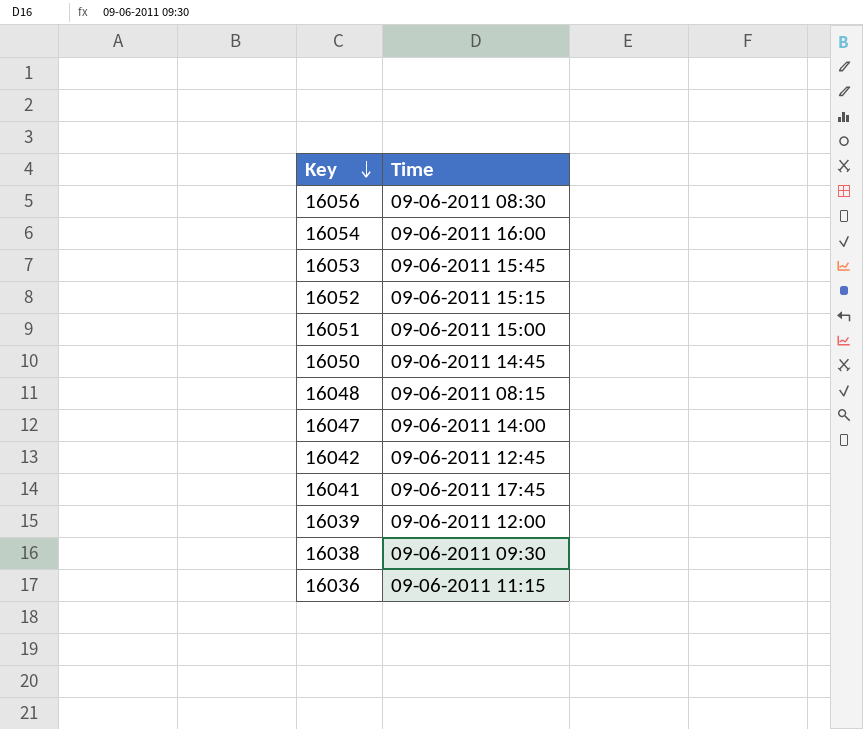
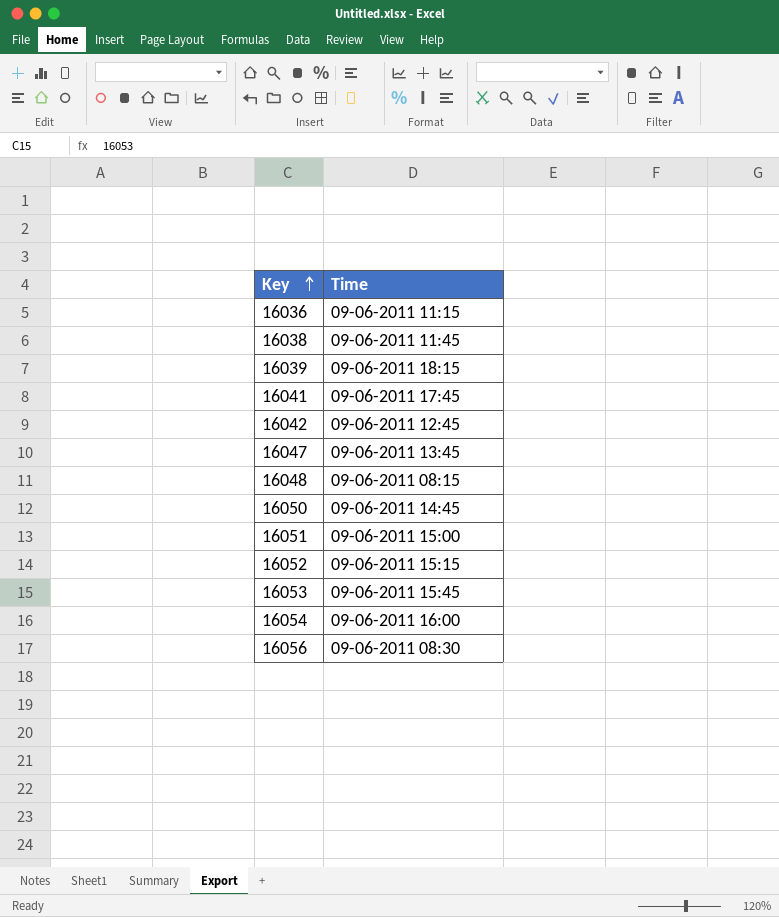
row order: Key descending -> Key ascending
16038 | Time: 09-06-2011 09:30 -> 09-06-2011 11:45
16039 | Time: 09-06-2011 12:00 -> 09-06-2011 18:15
16047 | Time: 09-06-2011 14:00 -> 09-06-2011 13:45

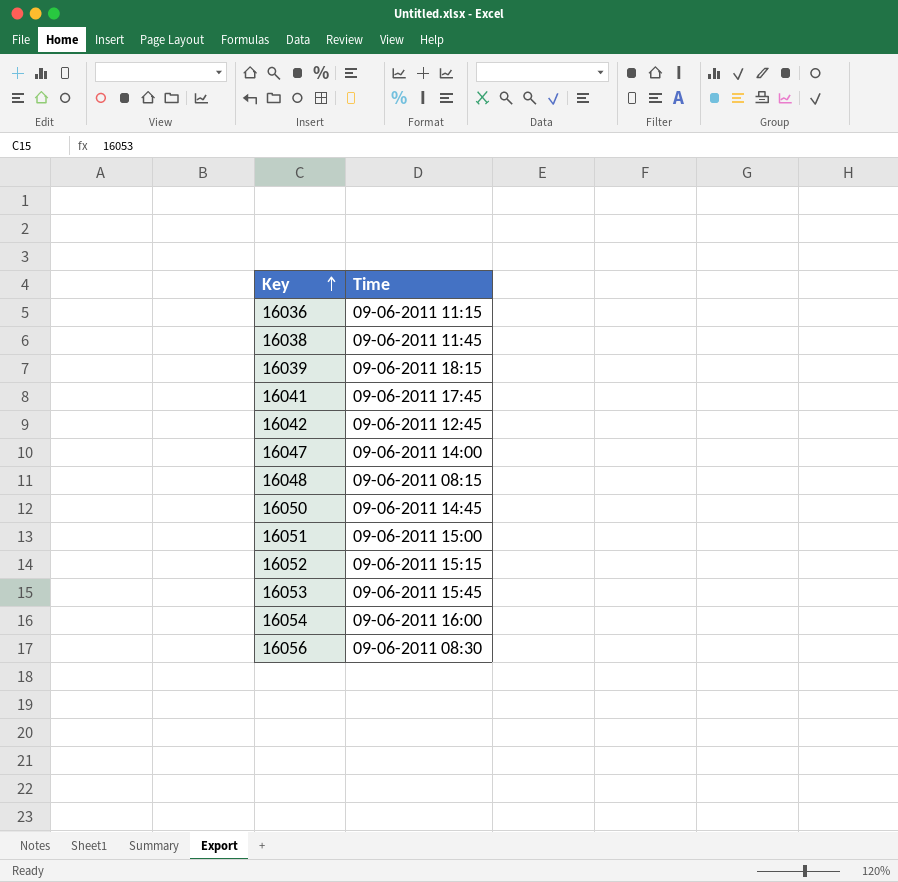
16047 | Time: 09-06-2011 13:45 -> 09-06-2011 14:00

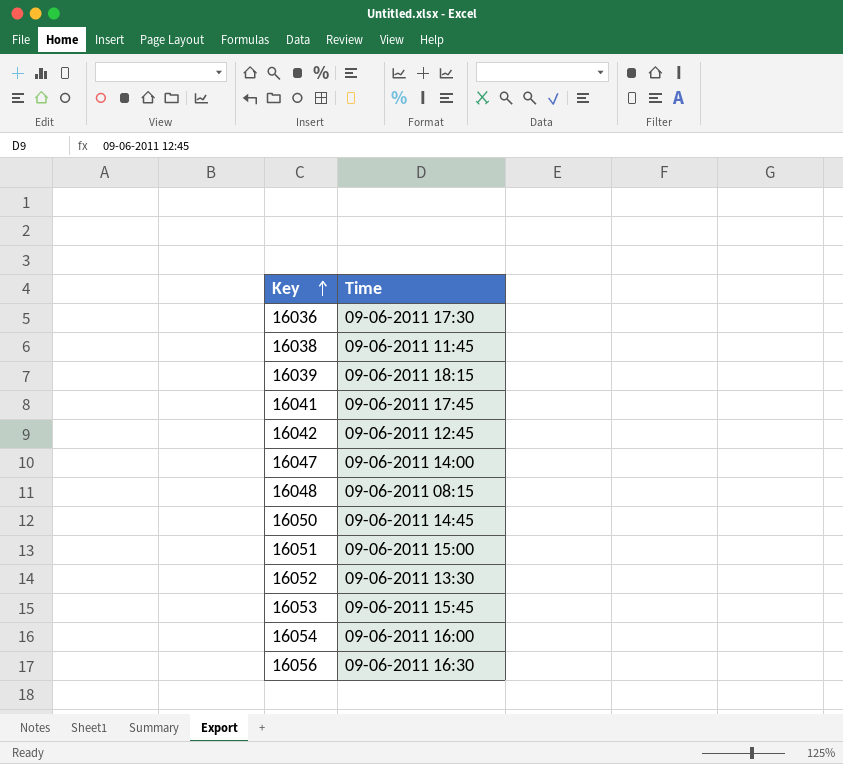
16036 | Time: 09-06-2011 11:15 -> 09-06-2011 17:30
16052 | Time: 09-06-2011 15:15 -> 09-06-2011 13:30
16056 | Time: 09-06-2011 08:30 -> 09-06-2011 16:30

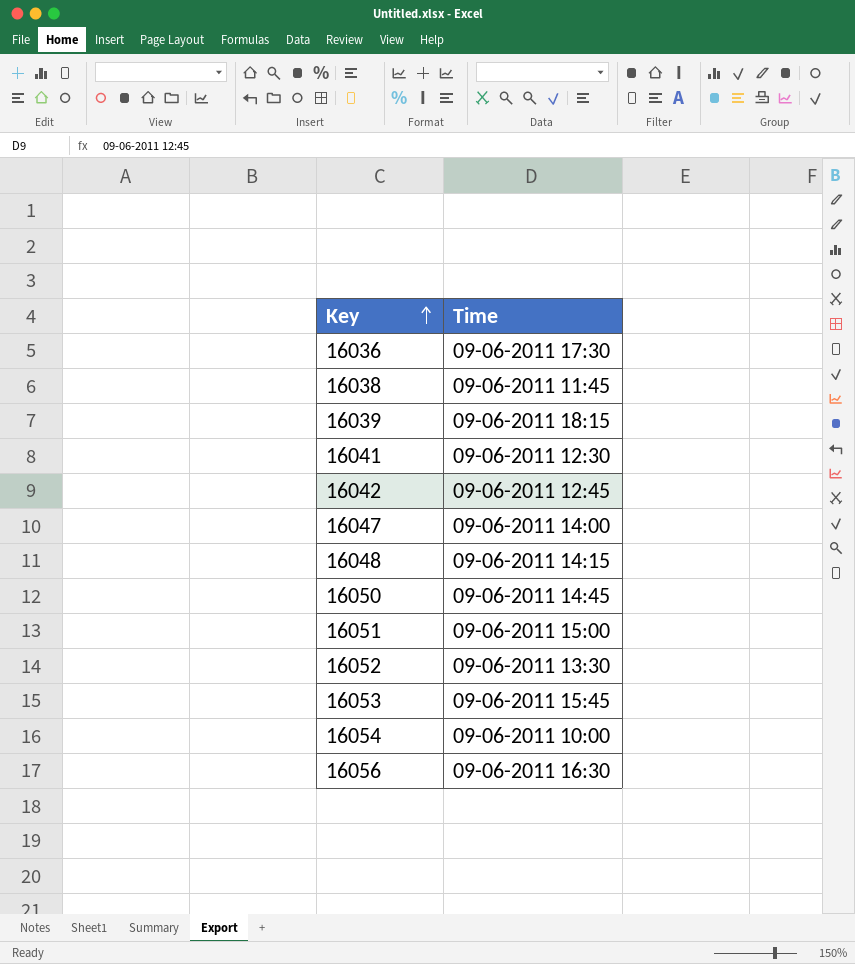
16041 | Time: 09-06-2011 17:45 -> 09-06-2011 12:30
16048 | Time: 09-06-2011 08:15 -> 09-06-2011 14:15
16054 | Time: 09-06-2011 16:00 -> 09-06-2011 10:00

